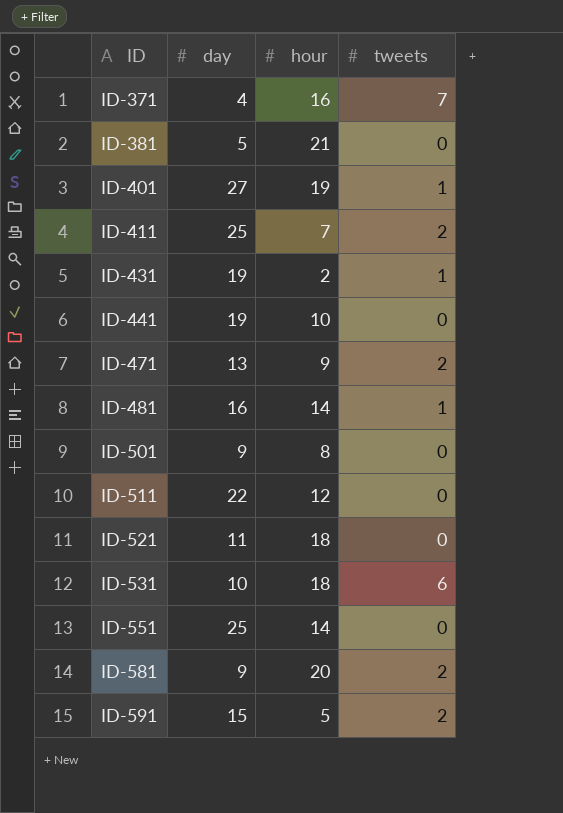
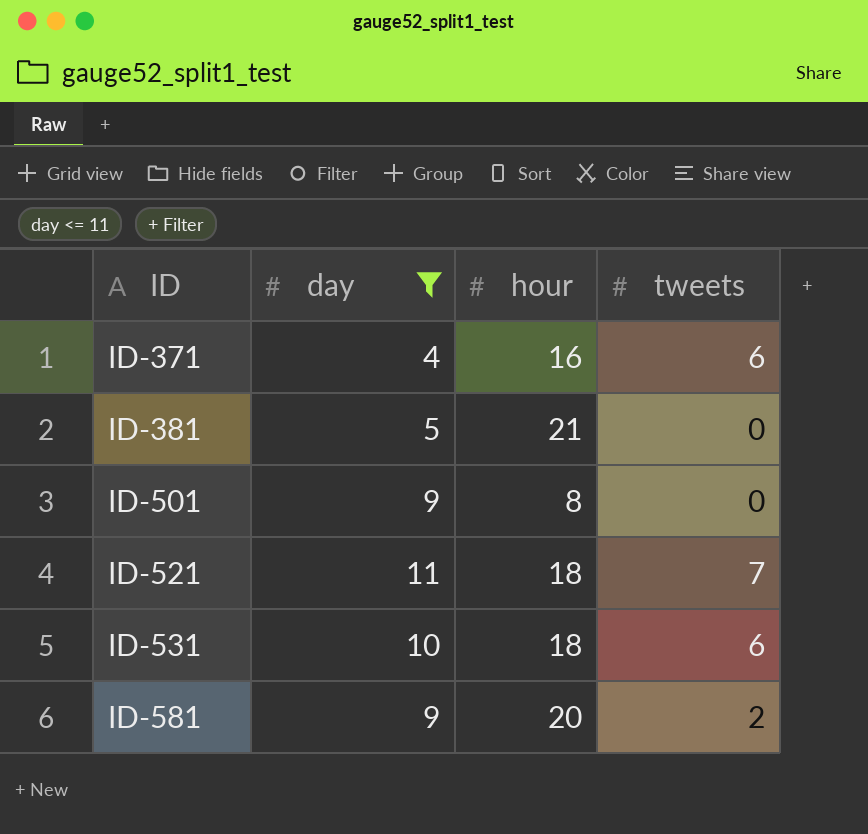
filter: none -> day <= 11
ID-371 | tweets: 7 -> 6
ID-521 | tweets: 0 -> 7

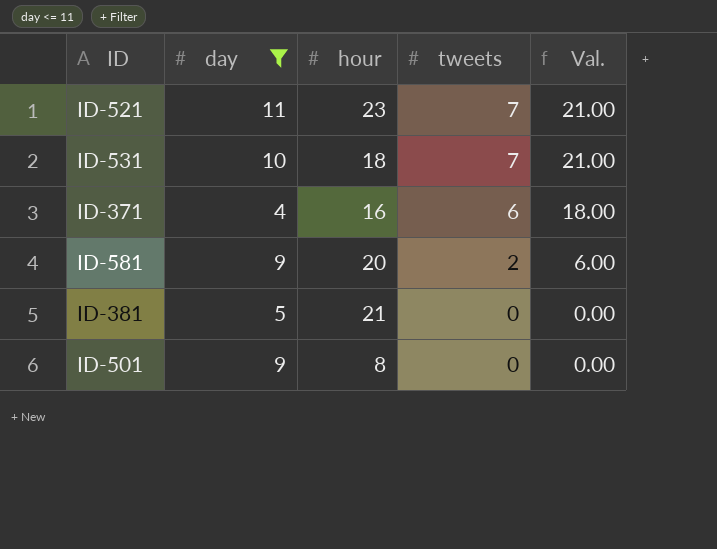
row order: ID ascending -> tweets descending
column Val. | formula: none -> [tweets] * 3
ID-521 | hour: 18 -> 23
ID-531 | tweets: 6 -> 7

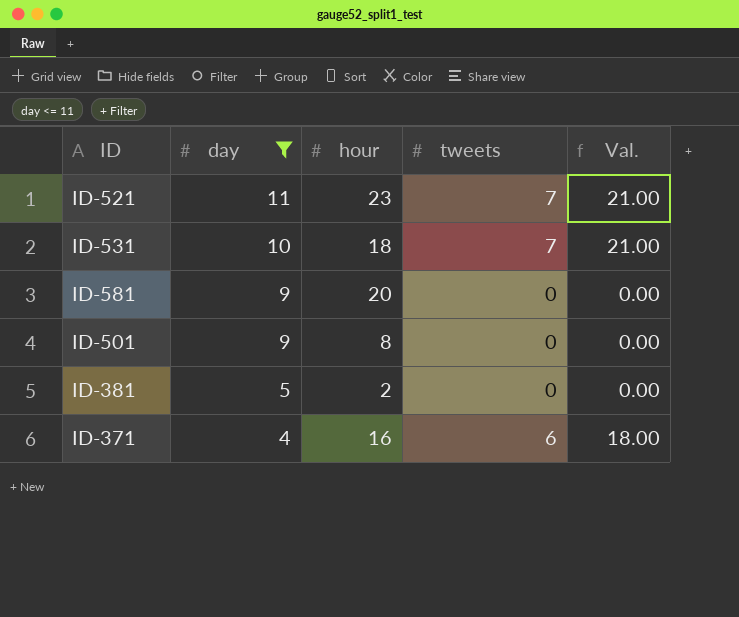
row order: tweets descending -> day descending
ID-581 | tweets: 2 -> 0
ID-581 | Val.: 6.00 -> 0.00
ID-381 | hour: 21 -> 2

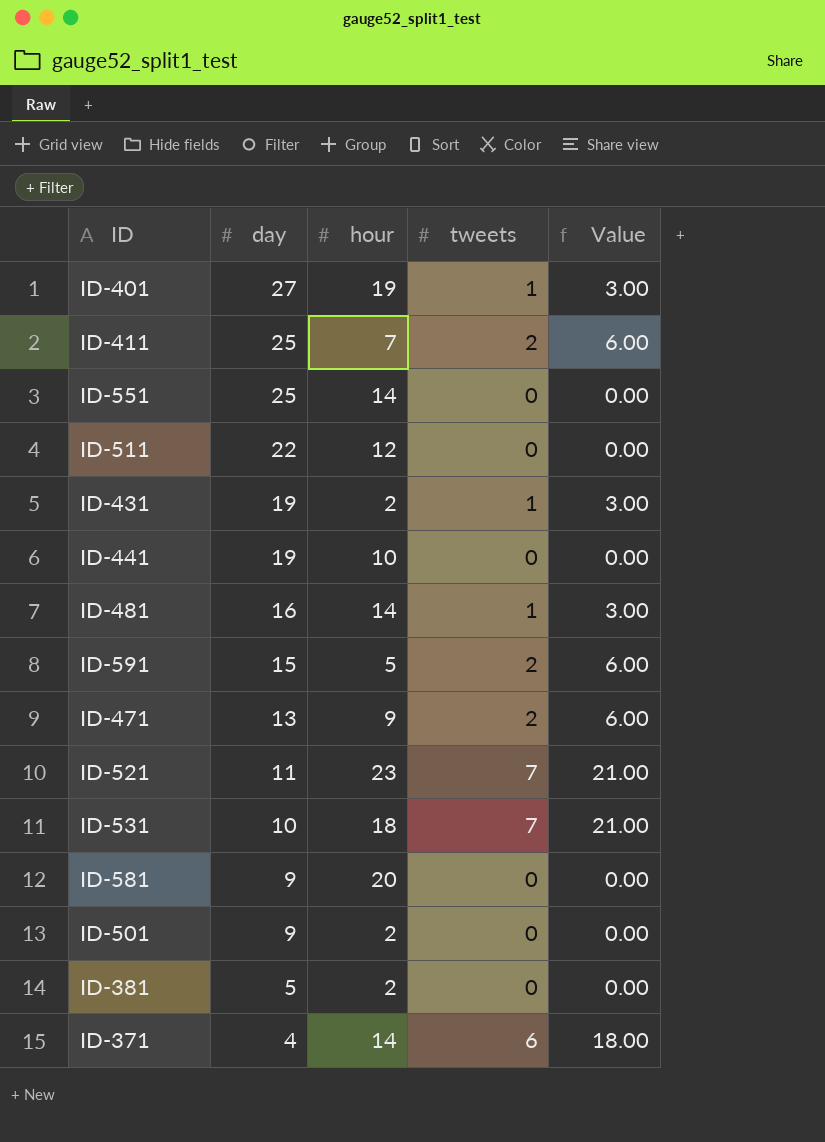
filter: day <= 11 -> none
column name: Val. -> Value
ID-501 | hour: 8 -> 2
ID-371 | hour: 16 -> 14

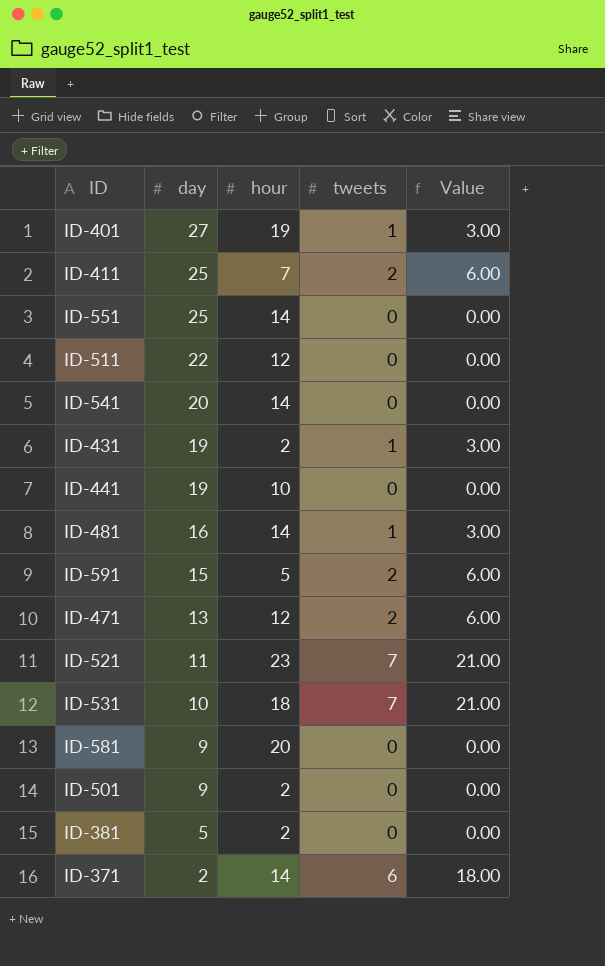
row ID-541: none -> 20 | 14 | 0 | 0.00
ID-471 | hour: 9 -> 12
ID-371 | day: 4 -> 2

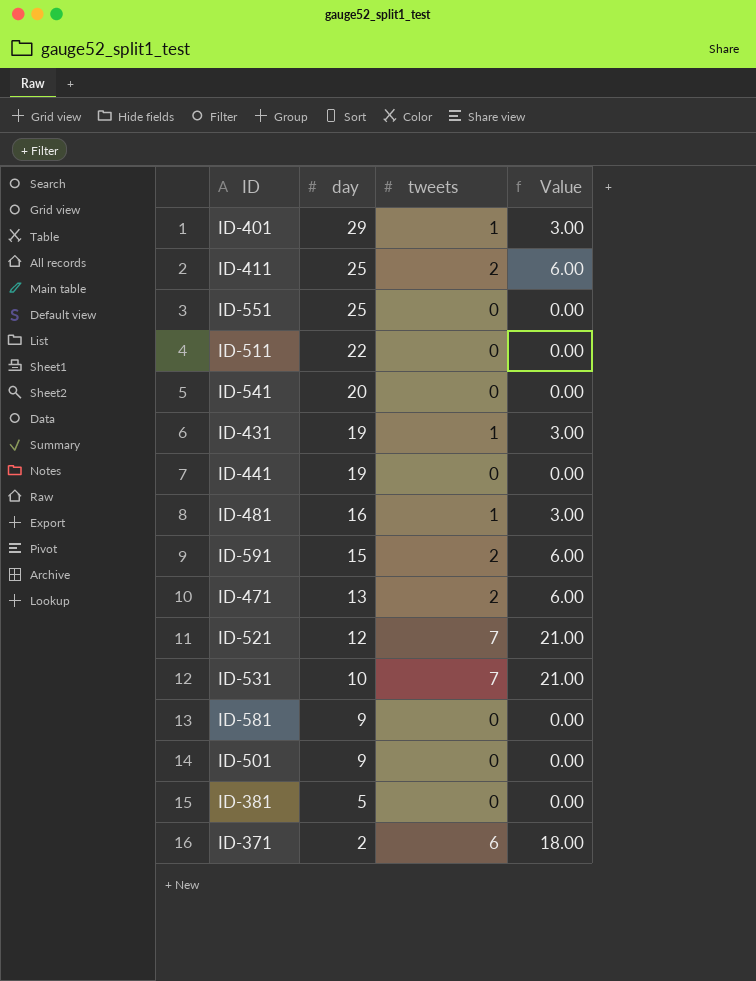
column hour | position: 3 -> none
ID-401 | day: 27 -> 29
ID-521 | day: 11 -> 12

